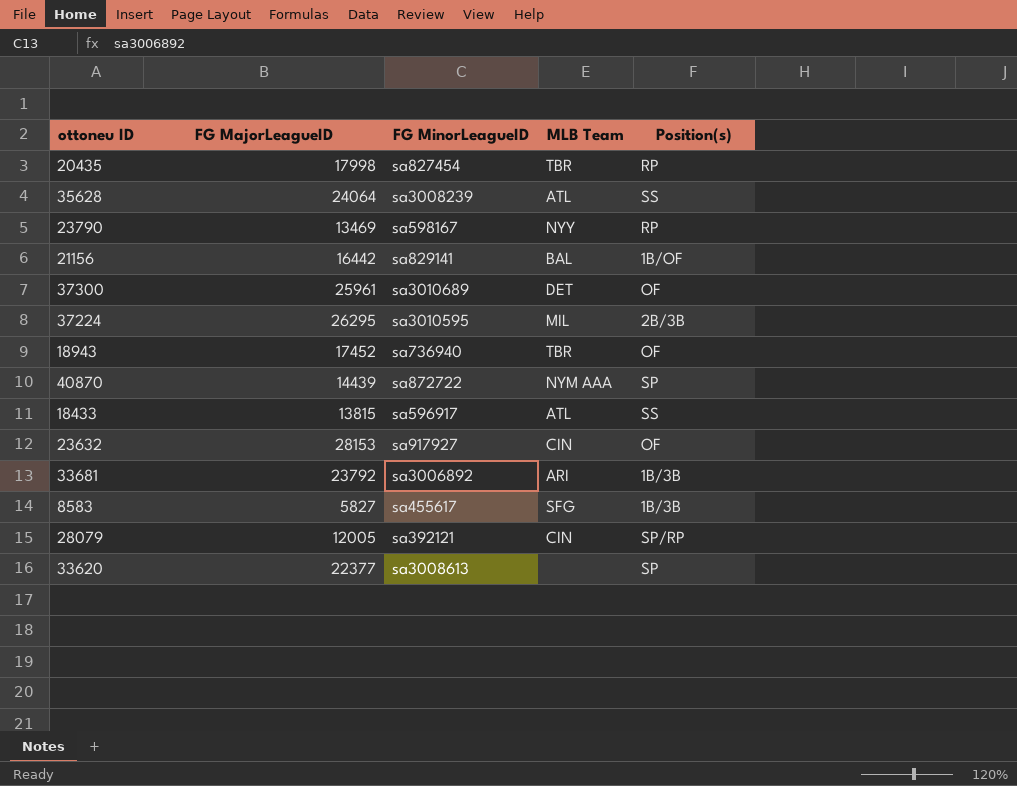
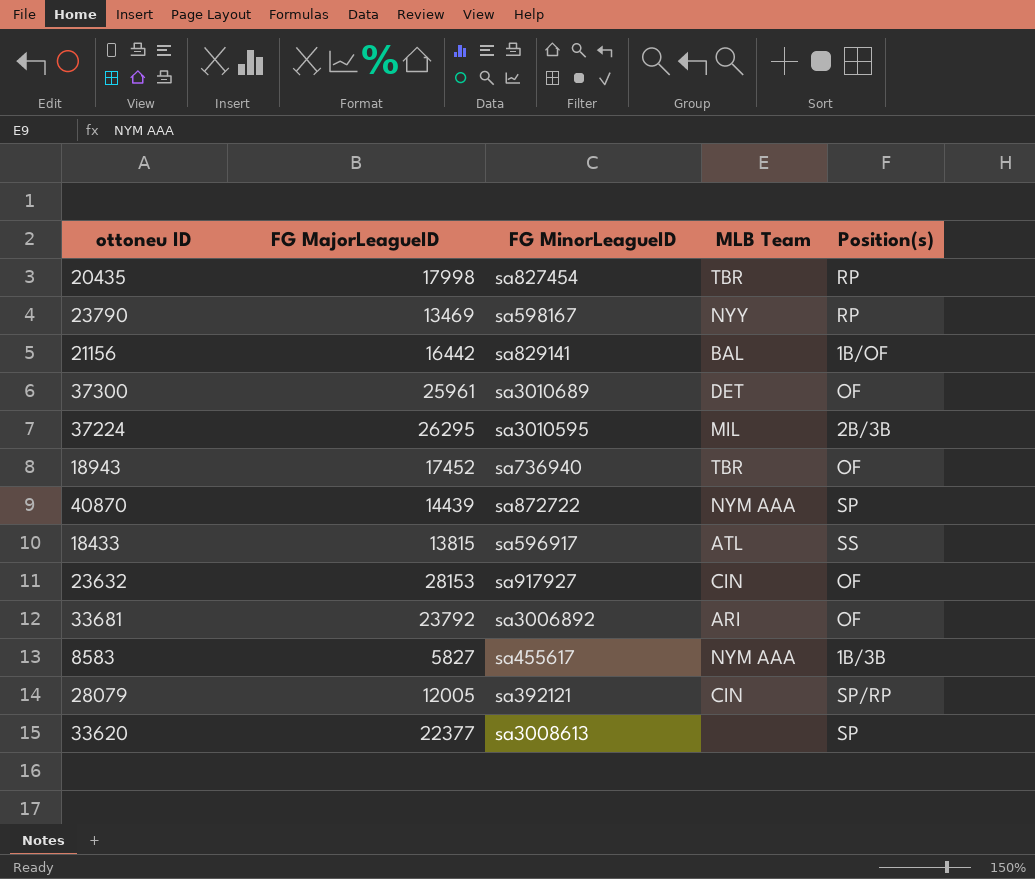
row 35628: 24064 | sa3008239 | ATL | SS -> none
33681 | Position(s): 1B/3B -> OF
8583 | MLB Team: SFG -> NYM AAA

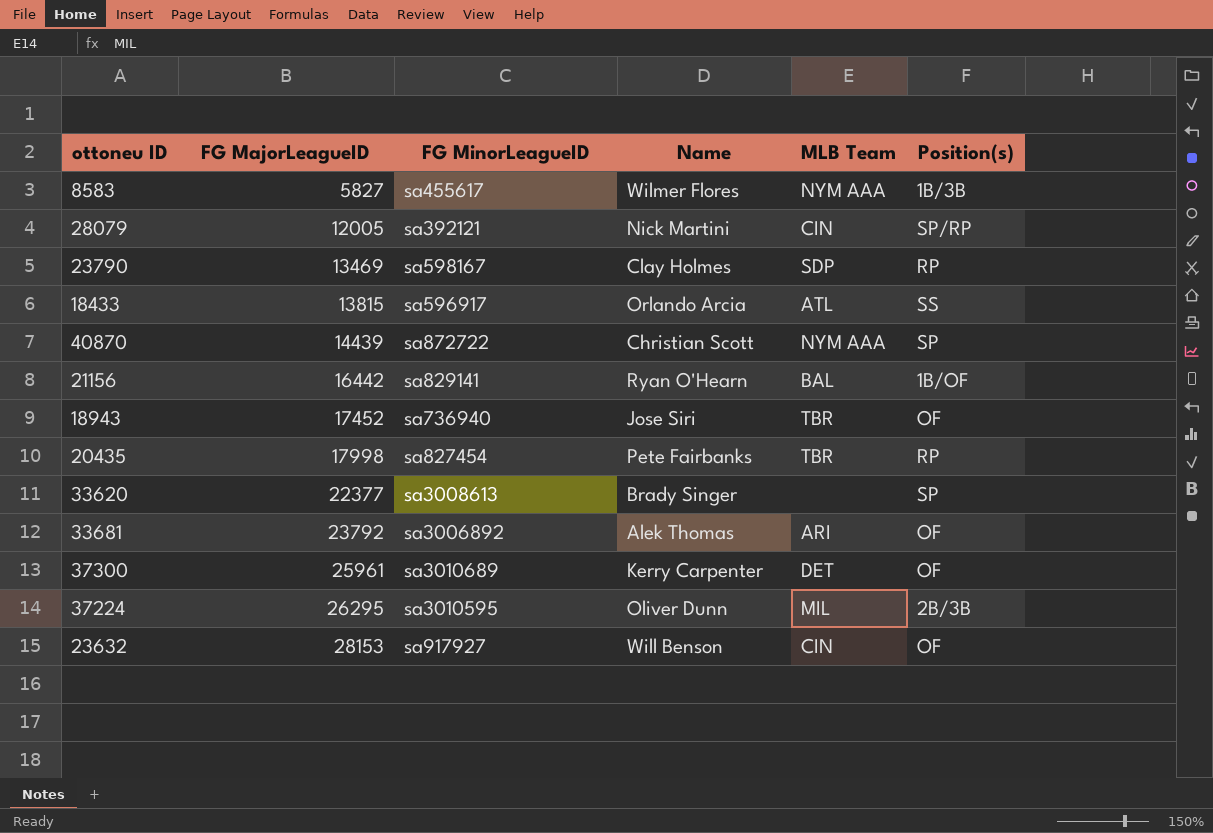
row order: none -> FG MajorLeagueID ascending
column Name | position: none -> 4
23790 | MLB Team: NYY -> SDP

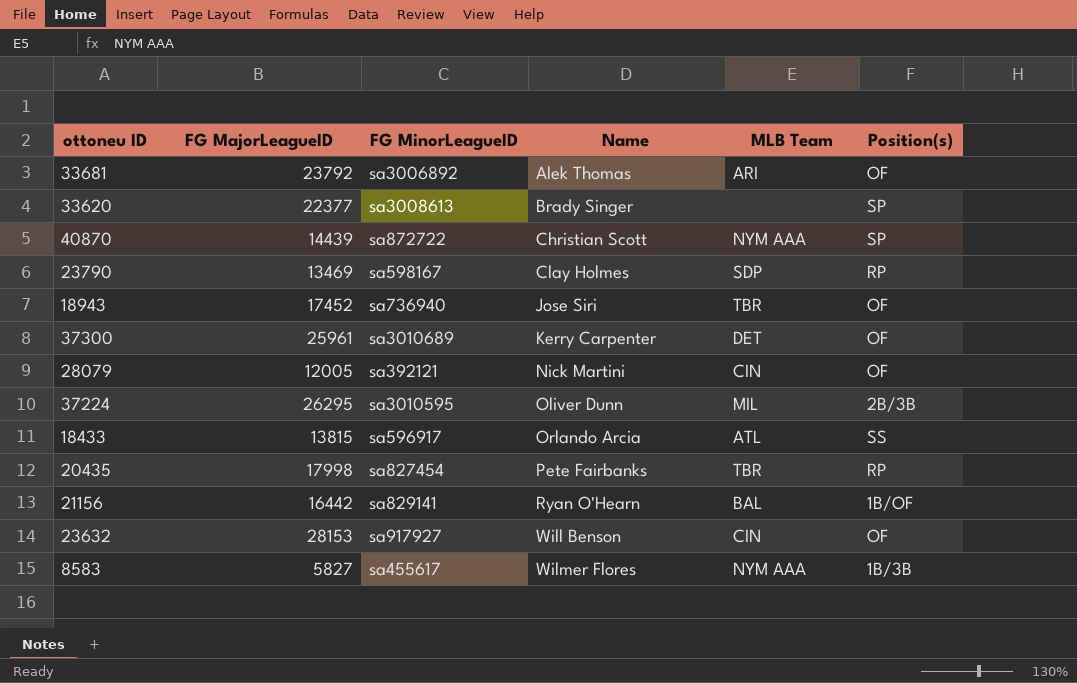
row order: FG MajorLeagueID ascending -> Name ascending
28079 | Position(s): SP/RP -> OF

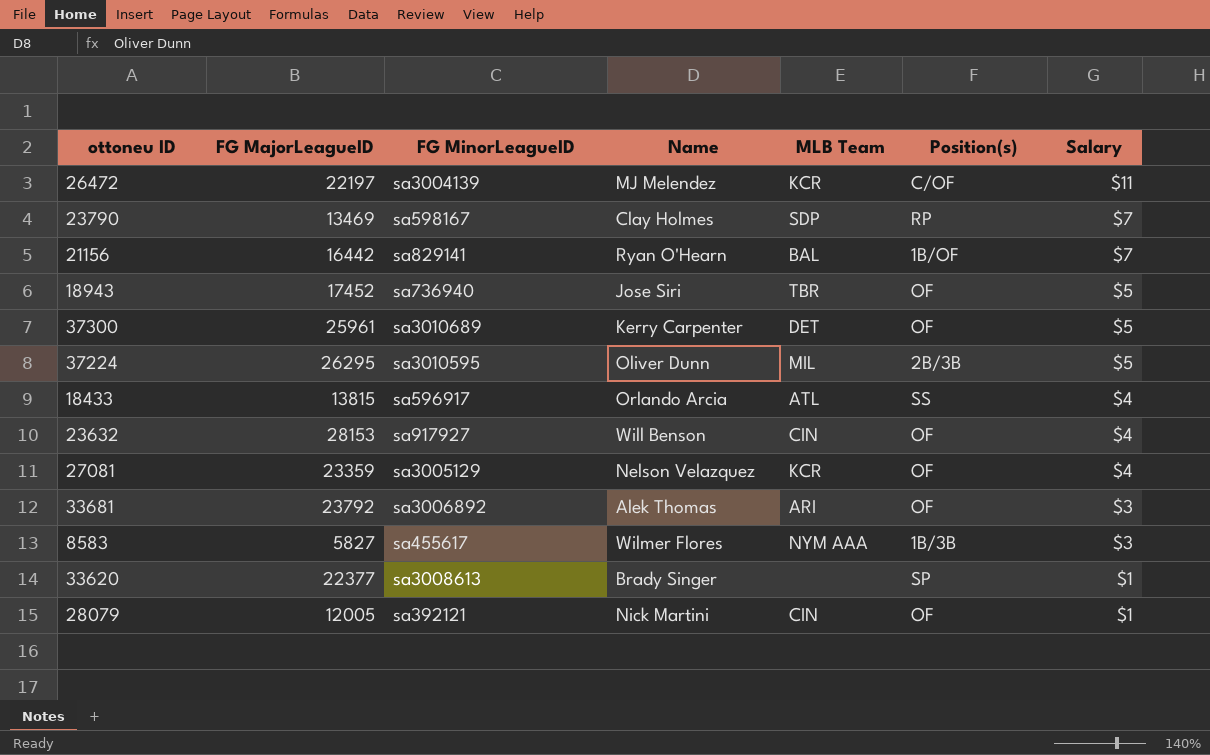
row order: Name ascending -> Salary descending
column Salary | position: none -> 7
row 40870: 14439 | sa872722 | Christian Scott | NYM AAA | SP -> none
row 20435: 17998 | sa827454 | Pete Fairbanks | TBR | RP -> none
row 26472: none -> 22197 | sa3004139 | MJ Melendez | KCR | C/OF | $11
row 27081: none -> 23359 | sa3005129 | Nelson Velazquez | KCR | OF | $4

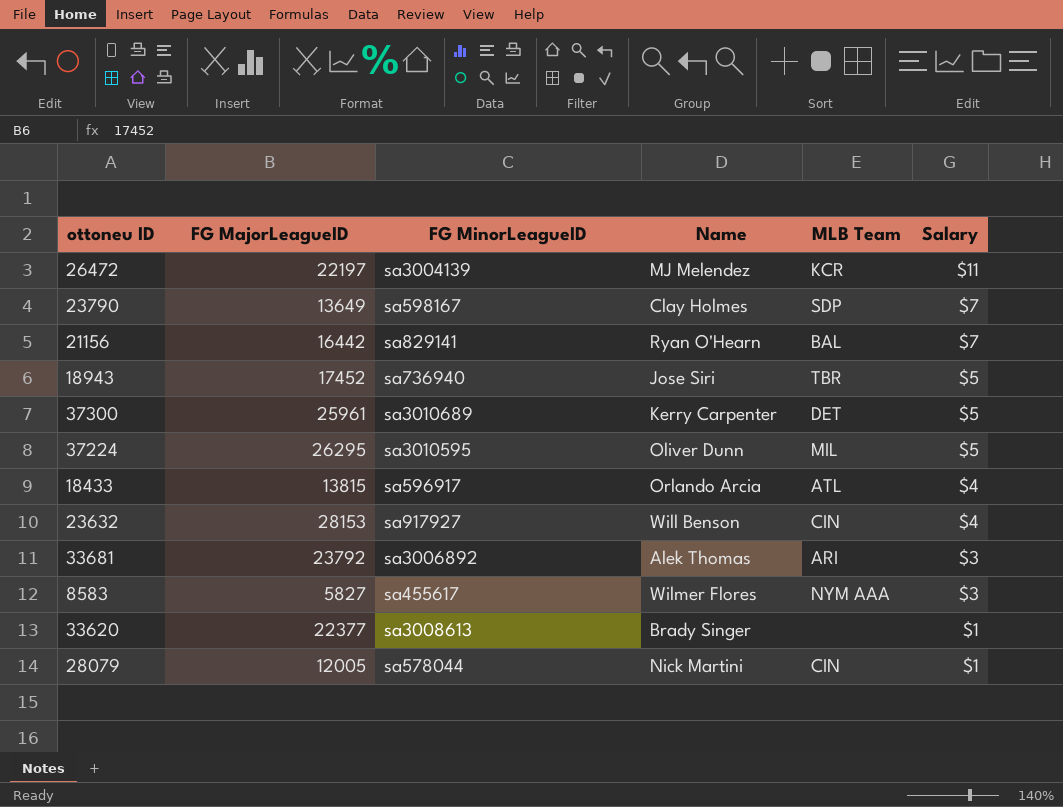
column Position(s) | position: 6 -> none
row 27081: 23359 | sa3005129 | Nelson Velazquez | KCR | OF | $4 -> none
23790 | FG MajorLeagueID: 13469 -> 13649
28079 | FG MinorLeagueID: sa392121 -> sa578044

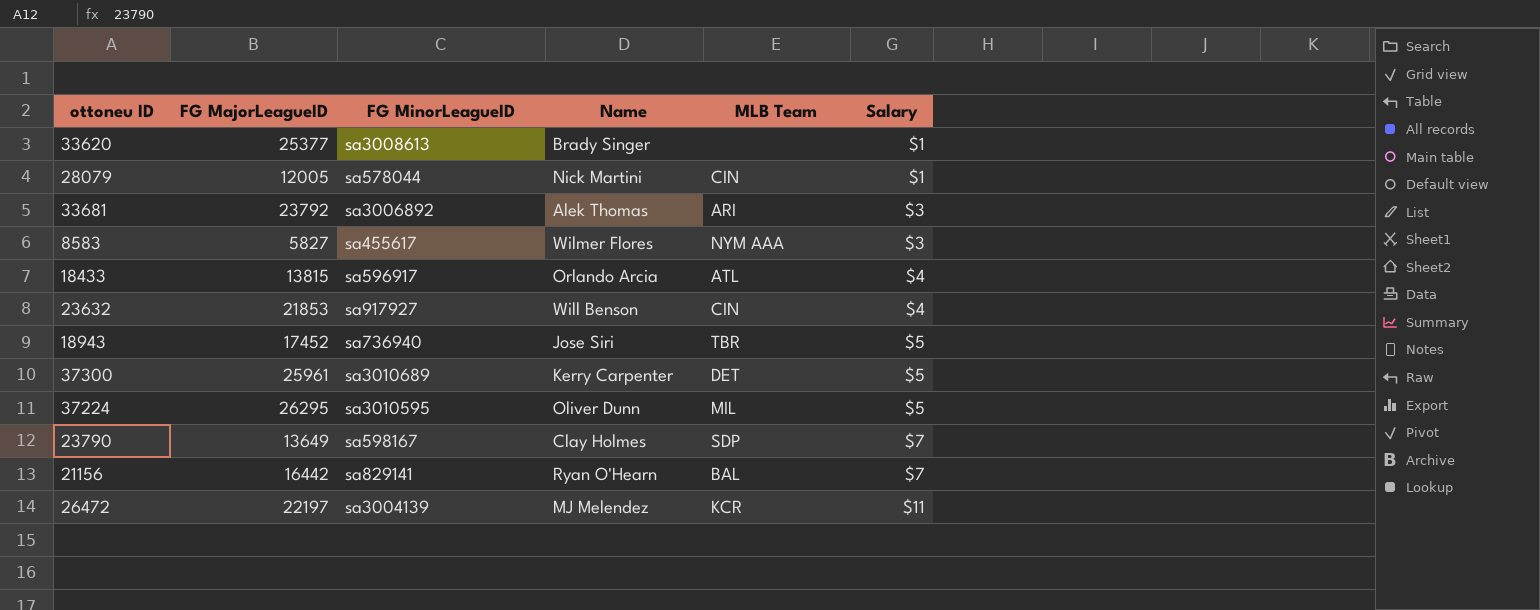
row order: Salary descending -> Salary ascending
33620 | FG MajorLeagueID: 22377 -> 25377
23632 | FG MajorLeagueID: 28153 -> 21853

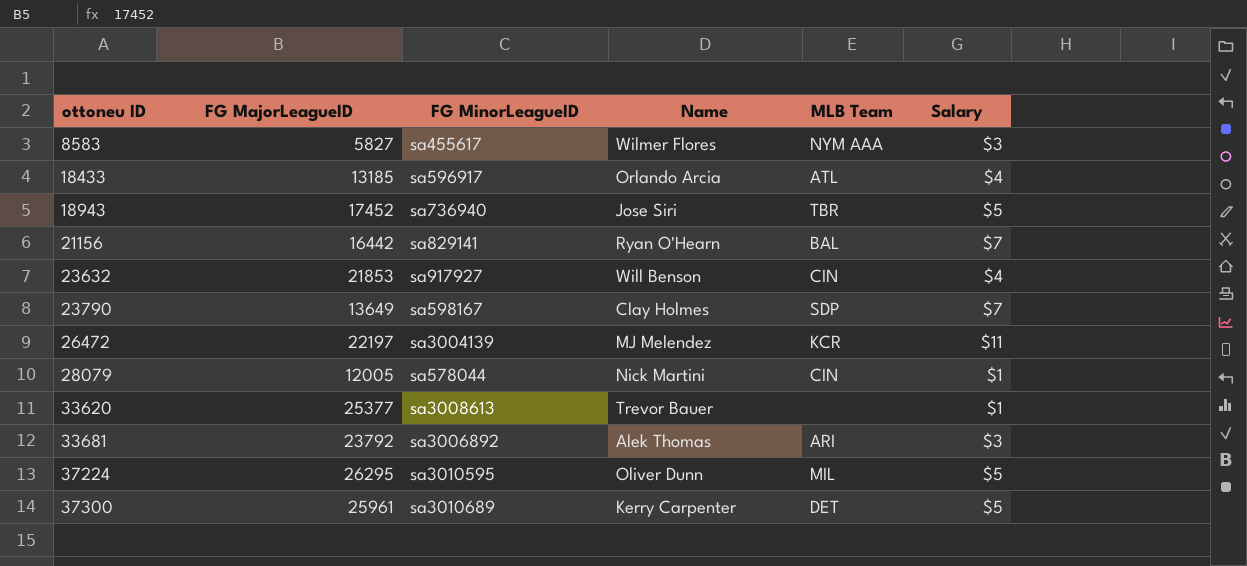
row order: Salary ascending -> ottoneu ID ascending
18433 | FG MajorLeagueID: 13815 -> 13185
33620 | Name: Brady Singer -> Trevor Bauer

